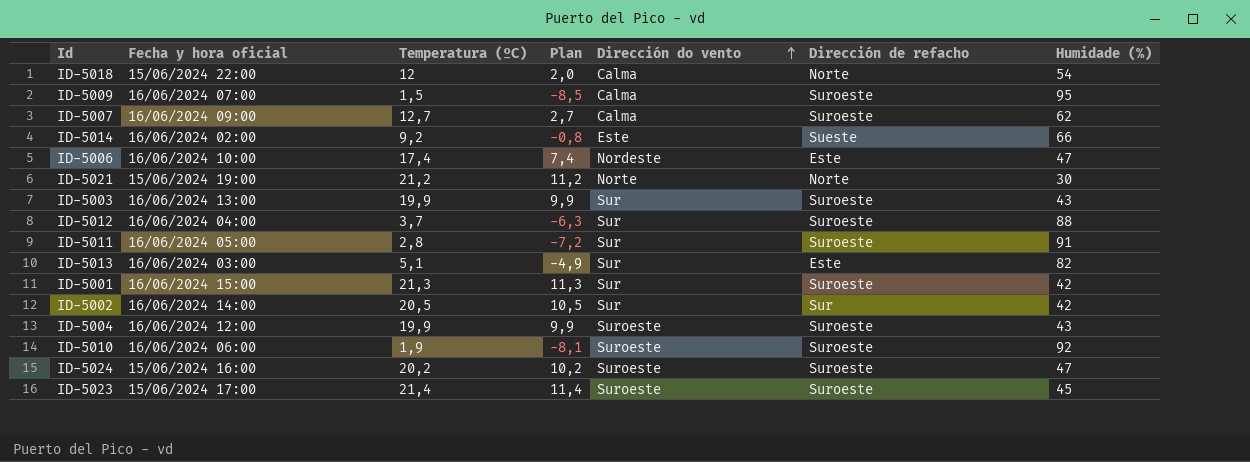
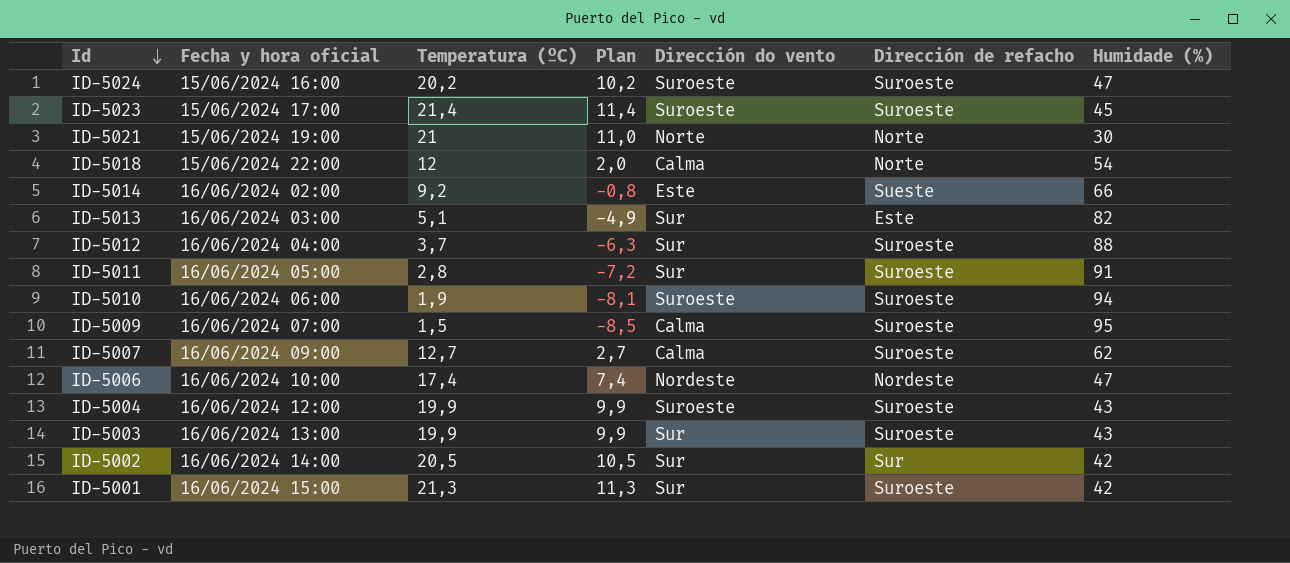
row order: Dirección do vento ascending -> Id descending
ID-5021 | Temperatura (ºC): 21,2 -> 21
ID-5021 | Plan: 11,2 -> 11,0
ID-5010 | Humidade (%): 92 -> 94
ID-5006 | Dirección de refacho: Este -> Nordeste

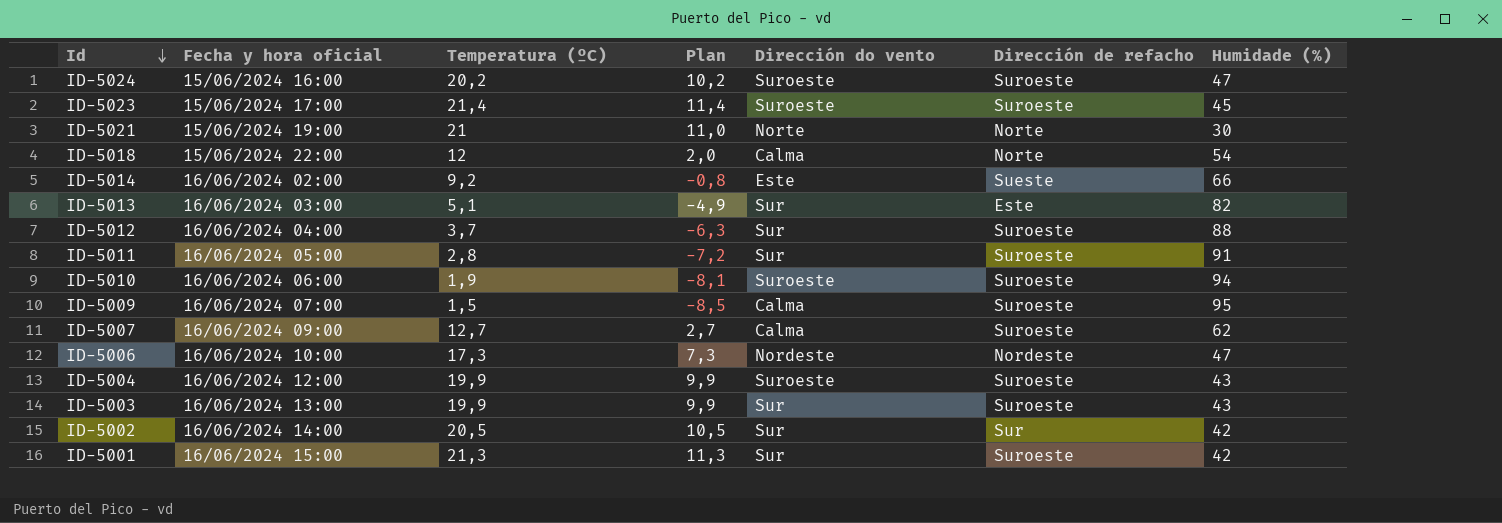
ID-5006 | Temperatura (ºC): 17,4 -> 17,3
ID-5006 | Plan: 7,4 -> 7,3

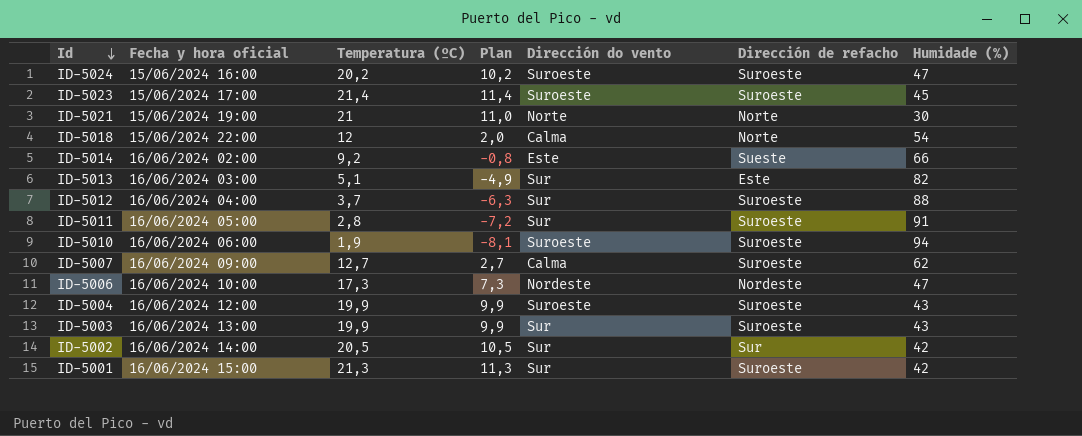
row ID-5009: 16/06/2024 07:00 | 1,5 | -8,5 | Calma | Suroeste | 95 -> none

